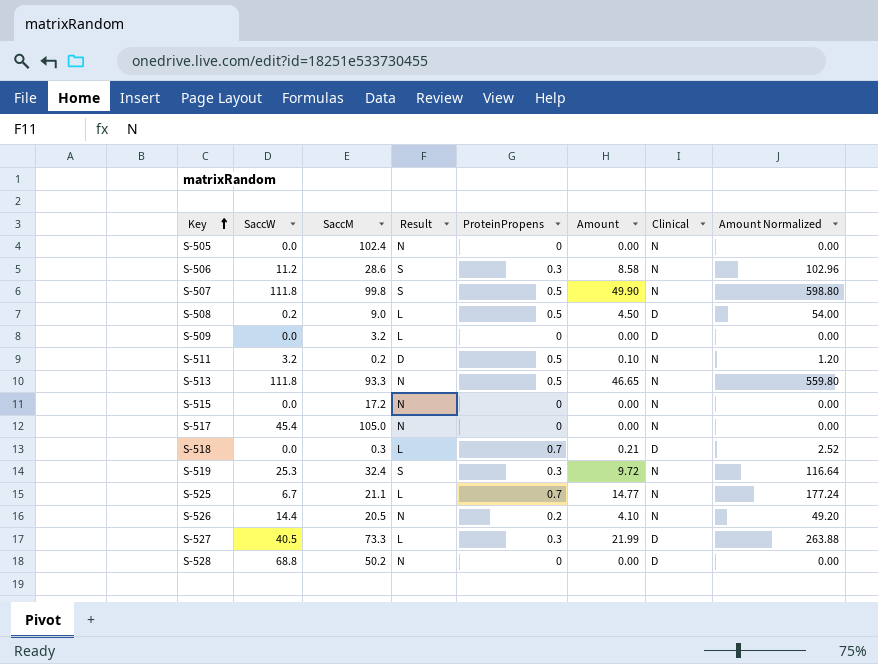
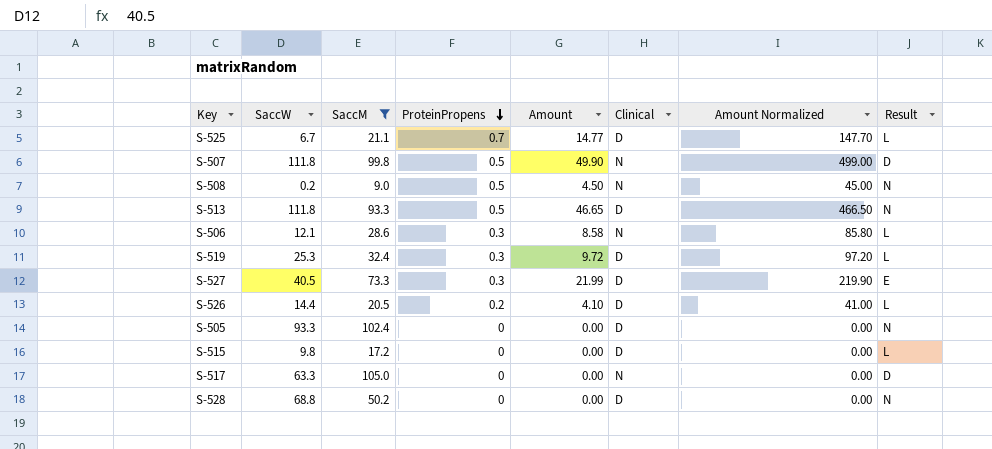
filter: none -> SaccM >= 9.0
row order: Key ascending -> ProteinPropens descending
column Amount Normalized | formula: [Amount] * 12 -> [Amount] * 10
column Result | position: 4 -> 8
S-525 | Clinical: N -> D
S-507 | Result: S -> D
S-508 | Clinical: D -> N
S-508 | Result: L -> N
S-513 | Clinical: N -> D
S-506 | SaccW: 11.2 -> 12.1
S-506 | Result: S -> L
S-519 | Clinical: N -> D
S-519 | Result: S -> L
S-527 | Result: L -> E
S-526 | Clinical: N -> D
S-526 | Result: N -> L
S-505 | SaccW: 0.0 -> 93.3
S-505 | Clinical: N -> D
S-515 | SaccW: 0.0 -> 9.8
S-515 | Clinical: N -> D
S-515 | Result: N -> L
S-517 | SaccW: 45.4 -> 63.3
S-517 | Result: N -> D

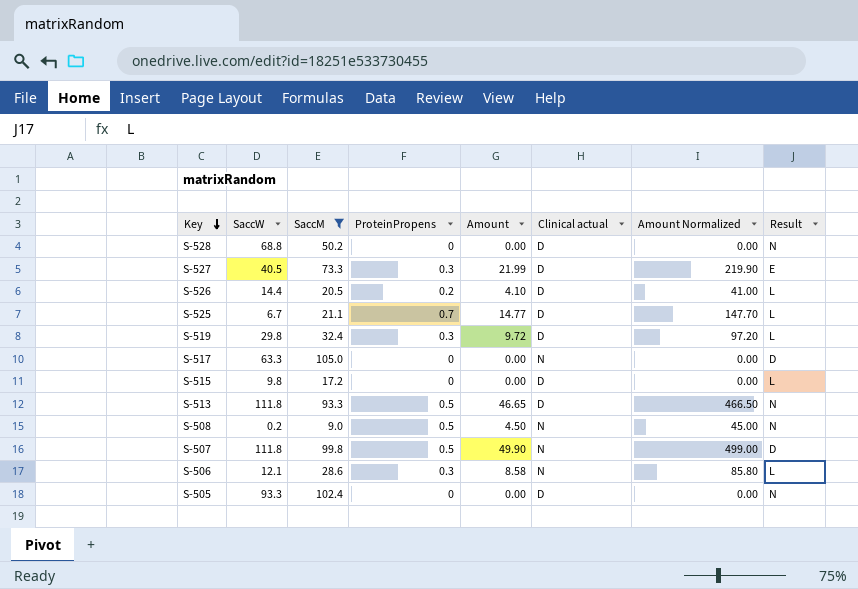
row order: ProteinPropens descending -> Key descending
column name: Clinical -> Clinical actual
S-519 | SaccW: 25.3 -> 29.8

